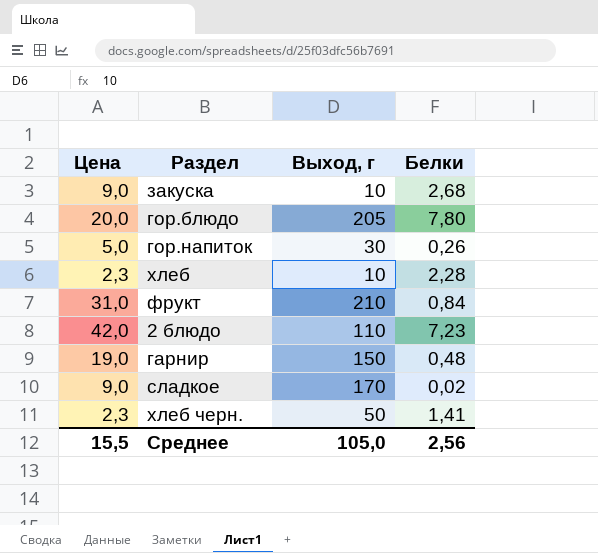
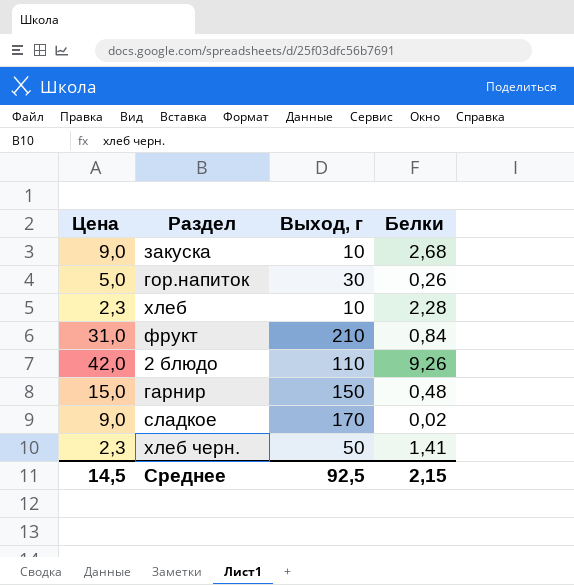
row гор.блюдо: 20,0 | 205 | 7,80 -> none
2 блюдо | Белки: 7,23 -> 9,26
гарнир | Цена: 19,0 -> 15,0
Среднее | Цена: 15,5 -> 14,5
Среднее | Выход, г: 105,0 -> 92,5
Среднее | Белки: 2,56 -> 2,15

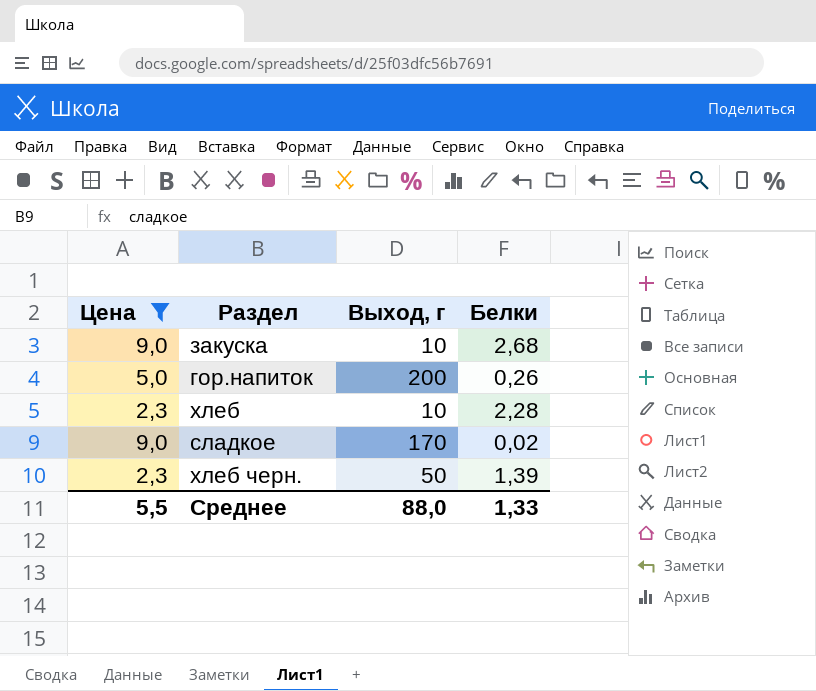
filter: none -> Цена <= 9,0
гор.напиток | Выход, г: 30 -> 200
хлеб черн. | Белки: 1,41 -> 1,39
Среднее | Цена: 14,5 -> 5,5
Среднее | Выход, г: 92,5 -> 88,0
Среднее | Белки: 2,15 -> 1,33

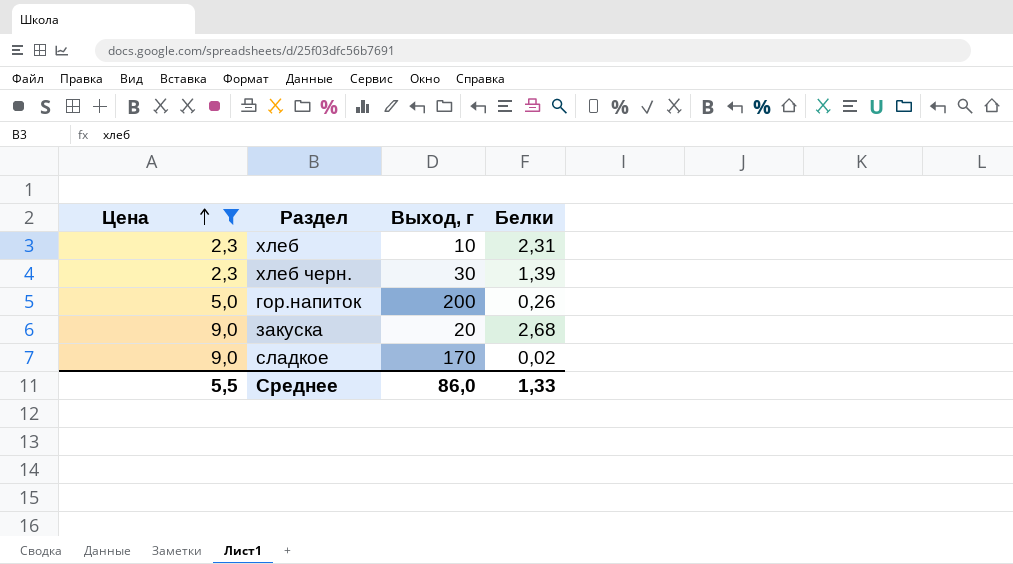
row order: none -> Цена ascending
хлеб | Белки: 2,28 -> 2,31
хлеб черн. | Выход, г: 50 -> 30
закуска | Выход, г: 10 -> 20
Среднее | Выход, г: 88,0 -> 86,0

